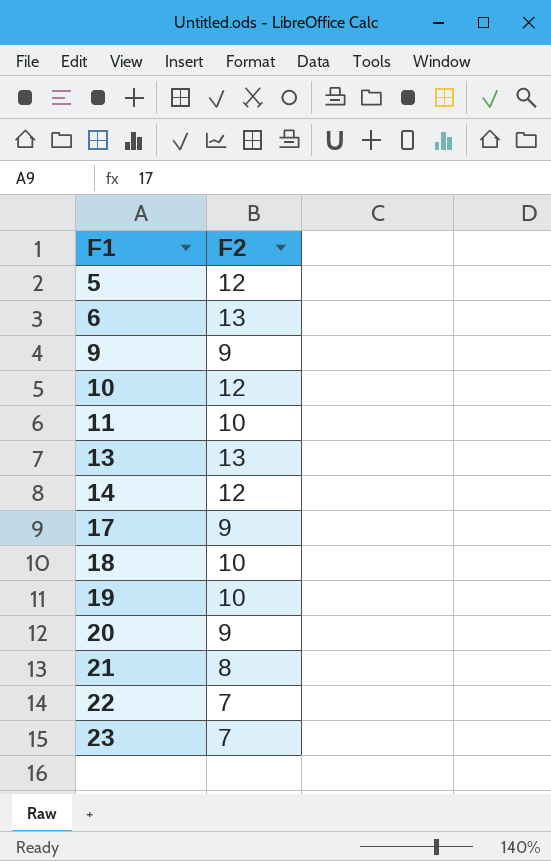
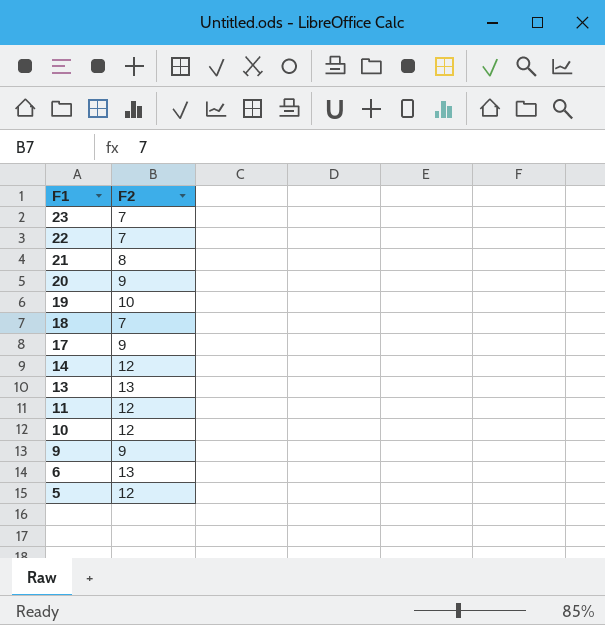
row order: F1 ascending -> F1 descending
18 | F2: 10 -> 7
11 | F2: 10 -> 12

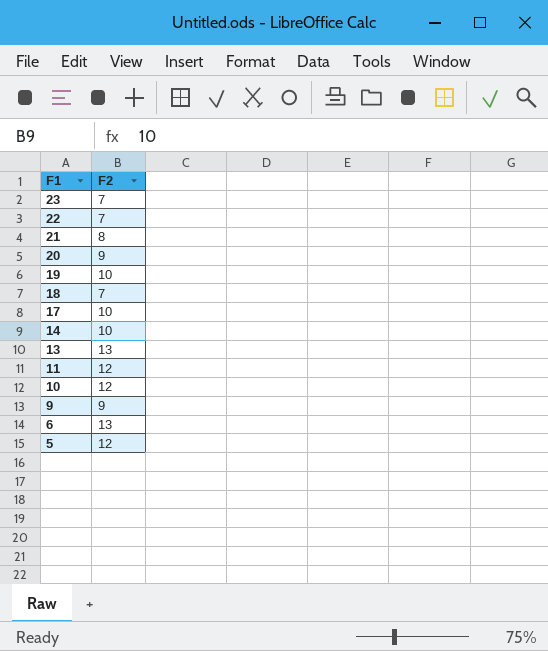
17 | F2: 9 -> 10
14 | F2: 12 -> 10

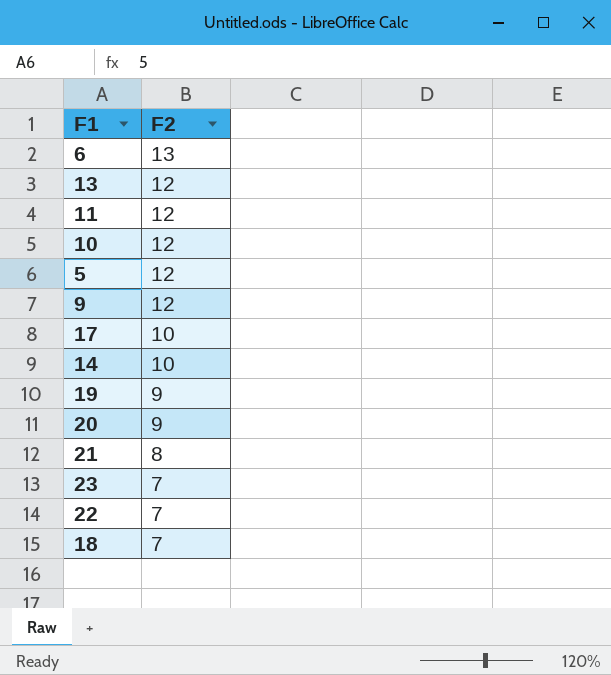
row order: F1 descending -> F2 descending
13 | F2: 13 -> 12
9 | F2: 9 -> 12
19 | F2: 10 -> 9

